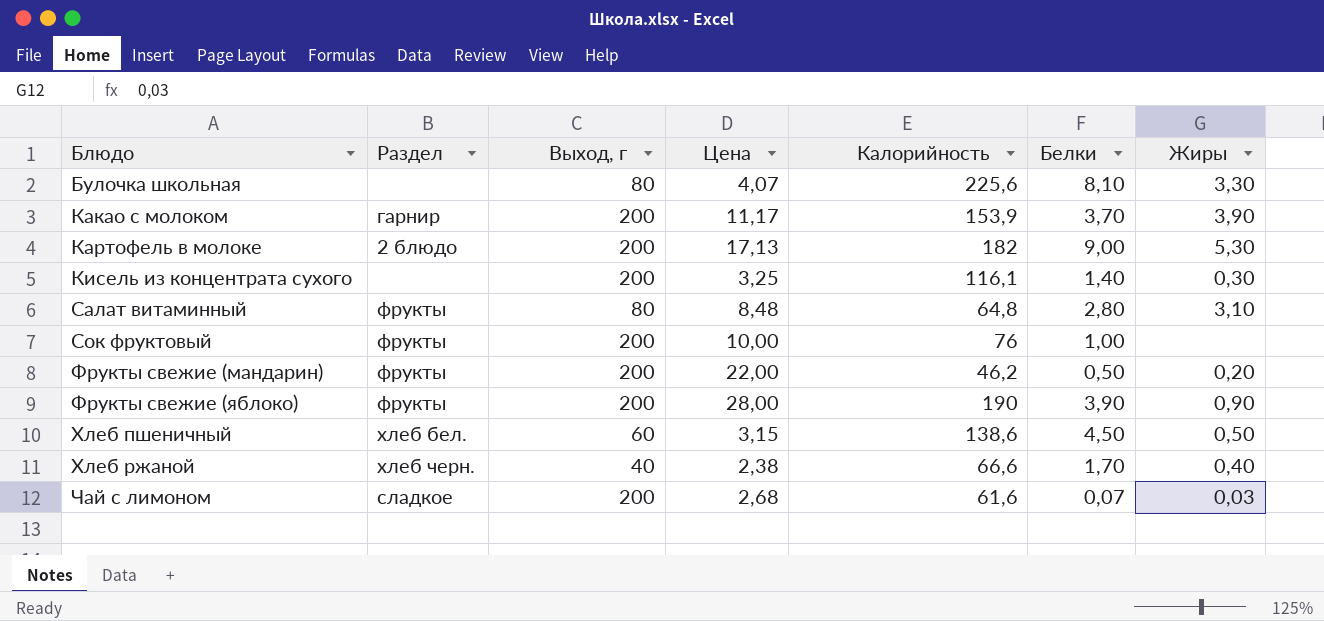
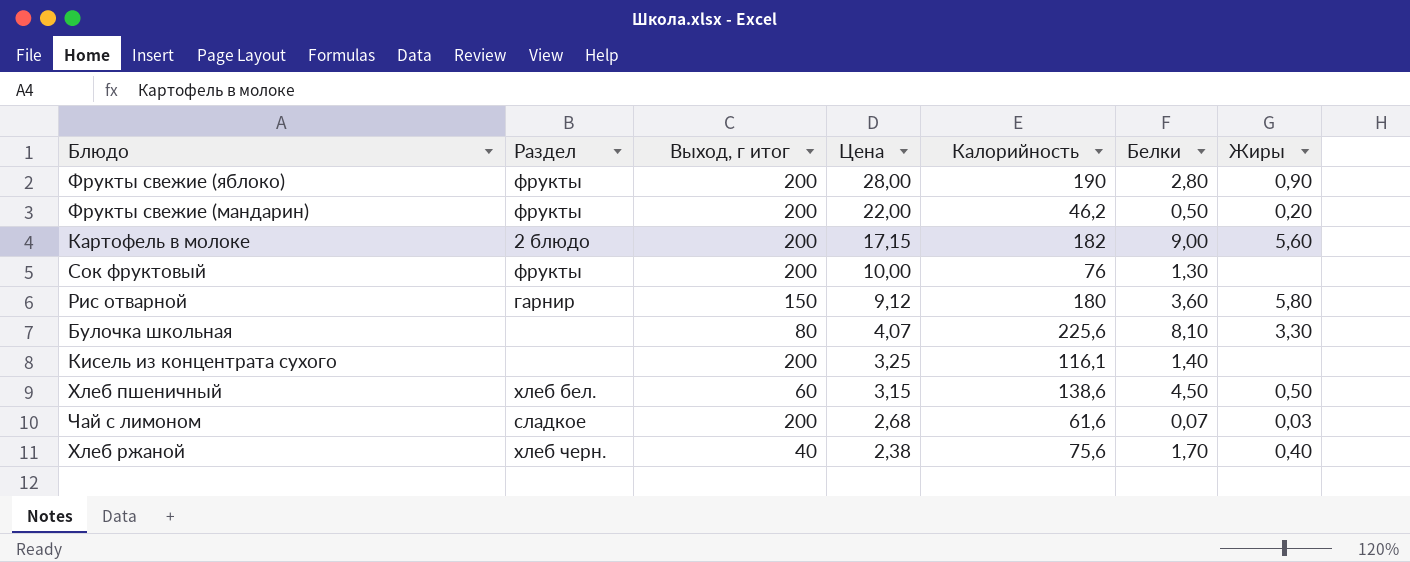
row order: Блюдо ascending -> Цена descending
column name: Выход, г -> Выход, г итог
row Какао с молоком: гарнир | 200 | 11,17 | 153,9 | 3,70 | 3,90 -> none
row Салат витаминный: фрукты | 80 | 8,48 | 64,8 | 2,80 | 3,10 -> none
Фрукты свежие (яблоко) | Белки: 3,90 -> 2,80
Картофель в молоке | Цена: 17,13 -> 17,15
Картофель в молоке | Жиры: 5,30 -> 5,60
Сок фруктовый | Белки: 1,00 -> 1,30
row Рис отварной: none -> гарнир | 150 | 9,12 | 180 | 3,60 | 5,80
Кисель из концентрата сухого | Жиры: 0,30 -> none
Хлеб ржаной | Калорийность: 66,6 -> 75,6

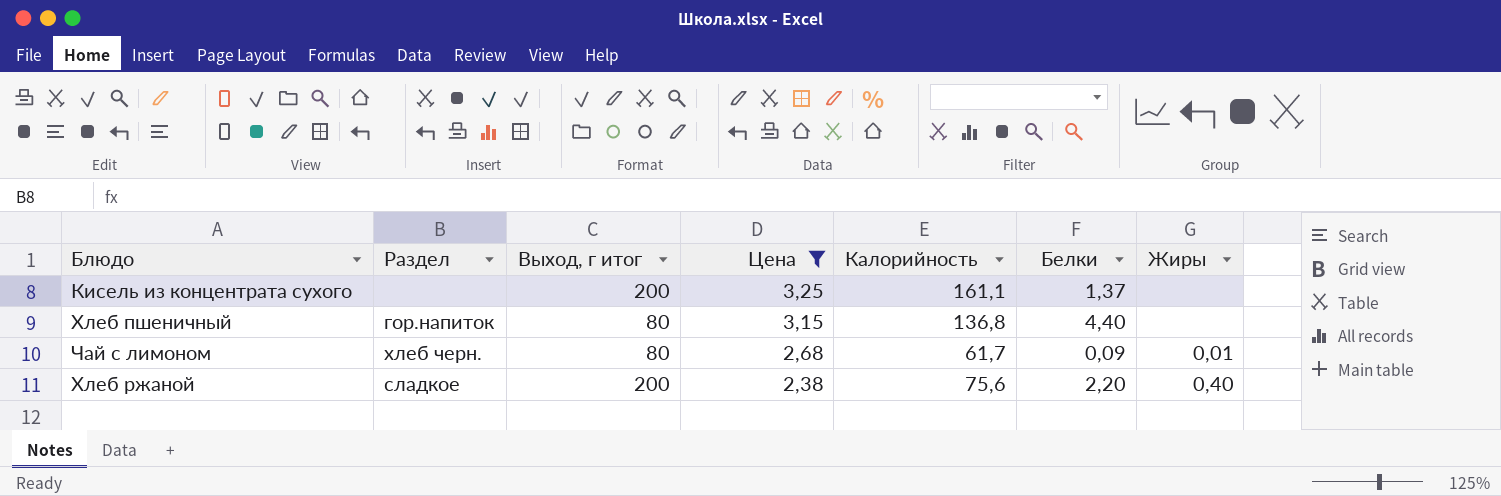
filter: none -> Цена <= 3,25
Кисель из концентрата сухого | Калорийность: 116,1 -> 161,1
Кисель из концентрата сухого | Белки: 1,40 -> 1,37
Хлеб пшеничный | Раздел: хлеб бел. -> гор.напиток
Хлеб пшеничный | Выход, г итог: 60 -> 80
Хлеб пшеничный | Калорийность: 138,6 -> 136,8
Хлеб пшеничный | Белки: 4,50 -> 4,40
Хлеб пшеничный | Жиры: 0,50 -> none
Чай с лимоном | Раздел: сладкое -> хлеб черн.
Чай с лимоном | Выход, г итог: 200 -> 80
Чай с лимоном | Калорийность: 61,6 -> 61,7
Чай с лимоном | Белки: 0,07 -> 0,09
Чай с лимоном | Жиры: 0,03 -> 0,01
Хлеб ржаной | Раздел: хлеб черн. -> сладкое
Хлеб ржаной | Выход, г итог: 40 -> 200
Хлеб ржаной | Белки: 1,70 -> 2,20

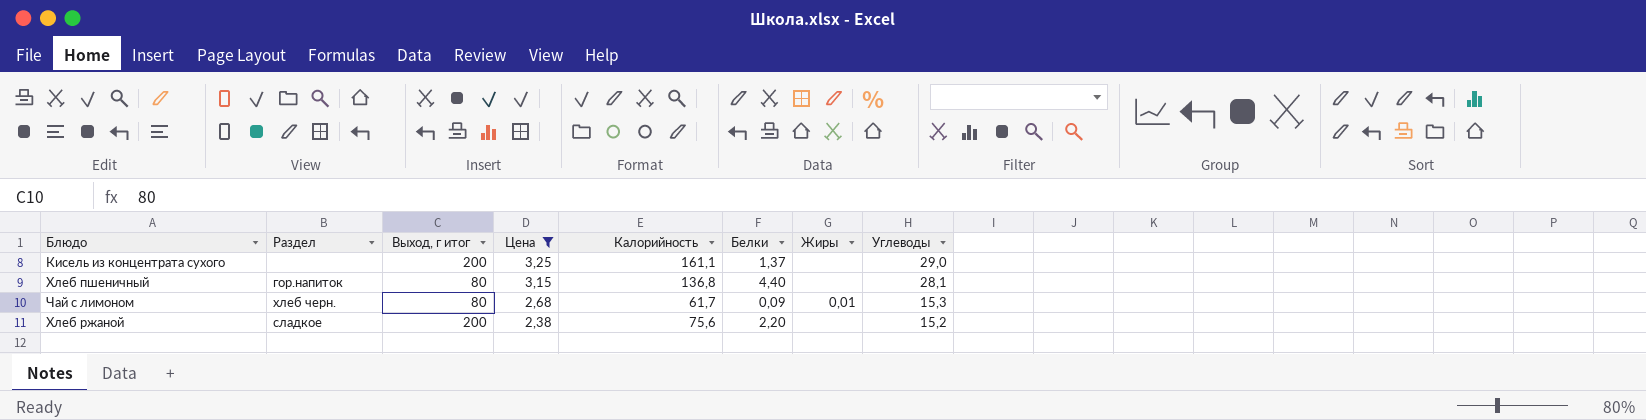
column Углеводы | position: none -> 8
Хлеб ржаной | Жиры: 0,40 -> none

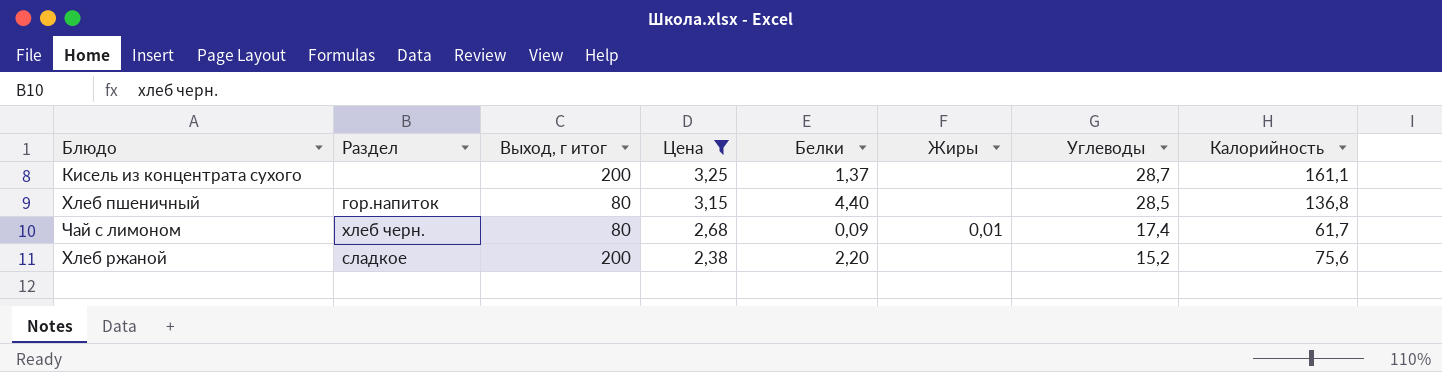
column Калорийность | position: 5 -> 8
Кисель из концентрата сухого | Углеводы: 29,0 -> 28,7
Хлеб пшеничный | Углеводы: 28,1 -> 28,5
Чай с лимоном | Углеводы: 15,3 -> 17,4

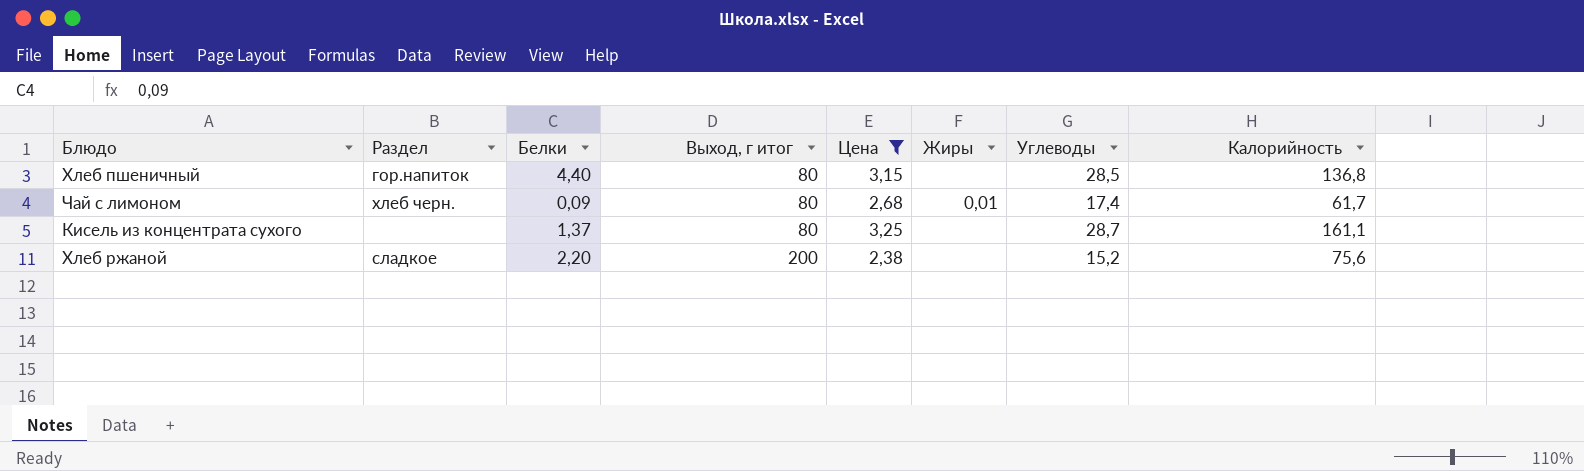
row order: Цена descending -> Выход, г итог ascending
column Белки | position: 5 -> 3
Кисель из концентрата сухого | Выход, г итог: 200 -> 80

